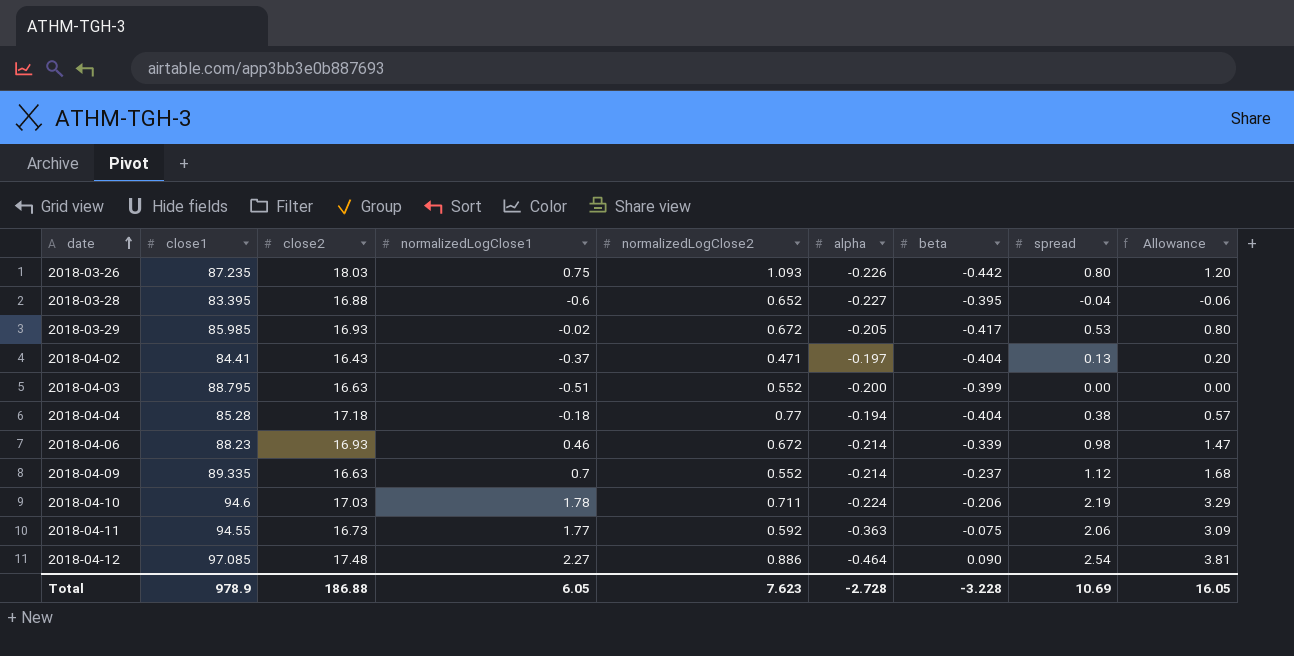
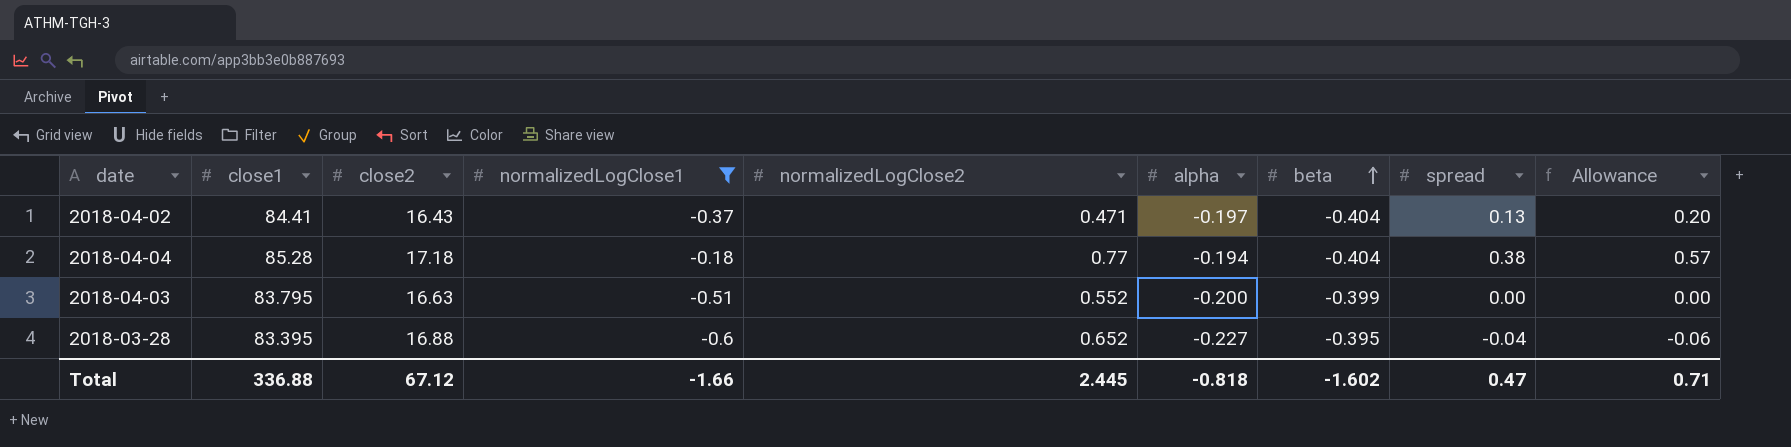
filter: none -> normalizedLogClose1 <= -0.18
row order: date ascending -> beta ascending
2018-04-03 | close1: 88.795 -> 83.795
Total | close1: 978.9 -> 336.88
Total | close2: 186.88 -> 67.12
Total | normalizedLogClose1: 6.05 -> -1.66
Total | normalizedLogClose2: 7.623 -> 2.445
Total | alpha: -2.728 -> -0.818
Total | beta: -3.228 -> -1.602
Total | spread: 10.69 -> 0.47
Total | Allowance: 16.05 -> 0.71

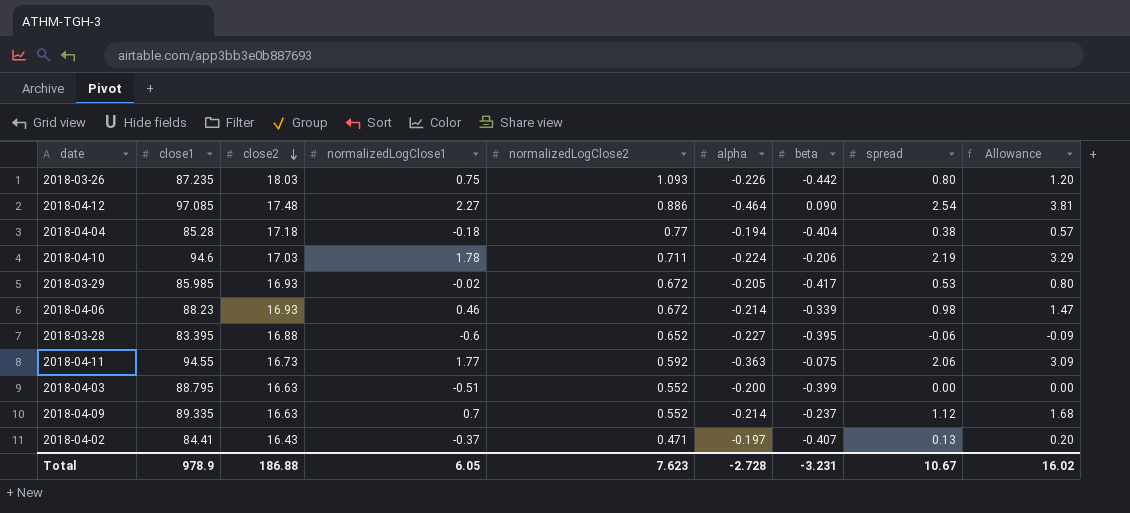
filter: normalizedLogClose1 <= -0.18 -> none
row order: beta ascending -> close2 descending
2018-03-28 | spread: -0.04 -> -0.06
2018-03-28 | Allowance: -0.06 -> -0.09
2018-04-03 | close1: 83.795 -> 88.795
2018-04-02 | beta: -0.404 -> -0.407
Total | close1: 336.88 -> 978.9
Total | close2: 67.12 -> 186.88
Total | normalizedLogClose1: -1.66 -> 6.05
Total | normalizedLogClose2: 2.445 -> 7.623
Total | alpha: -0.818 -> -2.728
Total | beta: -1.602 -> -3.231
Total | spread: 0.47 -> 10.67
Total | Allowance: 0.71 -> 16.02

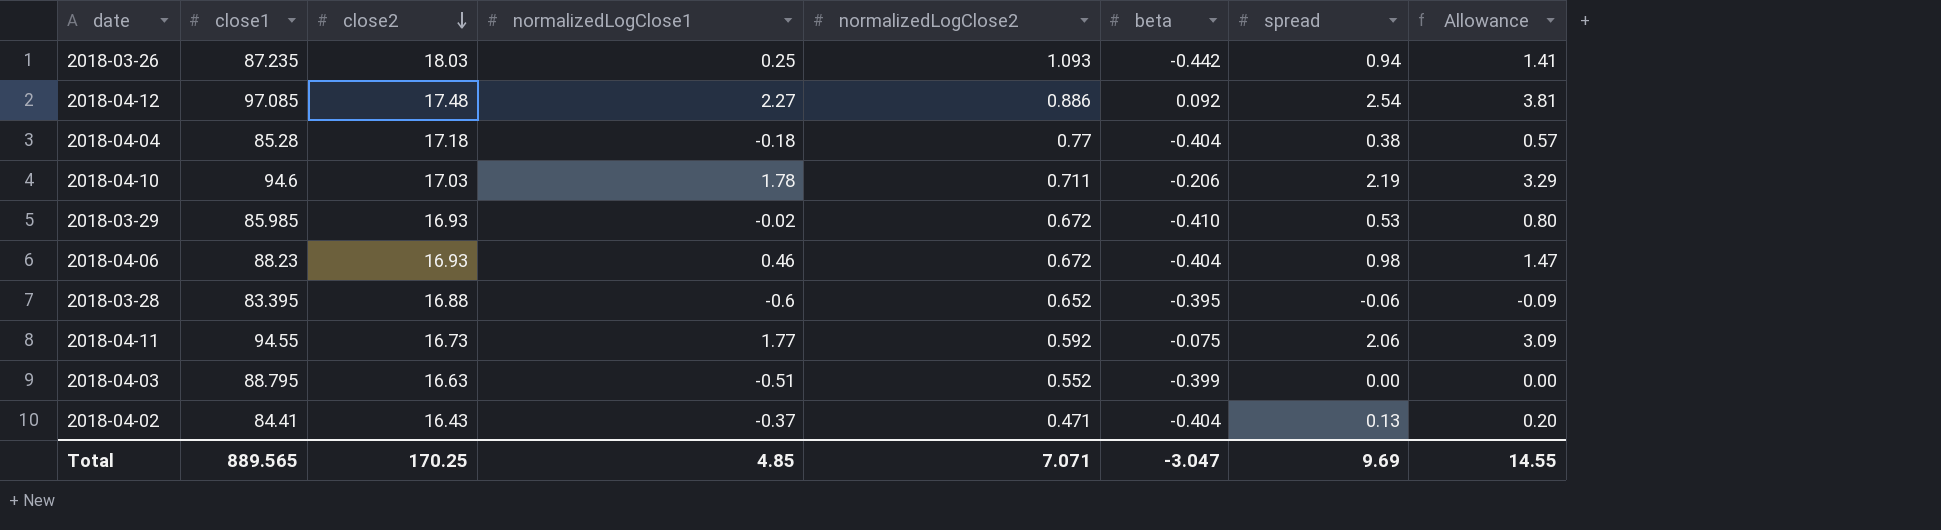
column alpha | position: 6 -> none
row 2018-04-09: 89.335 | 16.63 | 0.7 | 0.552 | -0.214 | -0.237 | 1.12 | 1.68 -> none
2018-03-26 | normalizedLogClose1: 0.75 -> 0.25
2018-03-26 | spread: 0.80 -> 0.94
2018-03-26 | Allowance: 1.20 -> 1.41
2018-04-12 | beta: 0.090 -> 0.092
2018-03-29 | beta: -0.417 -> -0.410
2018-04-06 | beta: -0.339 -> -0.404
2018-04-02 | beta: -0.407 -> -0.404
Total | close1: 978.9 -> 889.565
Total | close2: 186.88 -> 170.25
Total | normalizedLogClose1: 6.05 -> 4.85
Total | normalizedLogClose2: 7.623 -> 7.071
Total | beta: -3.231 -> -3.047
Total | spread: 10.67 -> 9.69
Total | Allowance: 16.02 -> 14.55

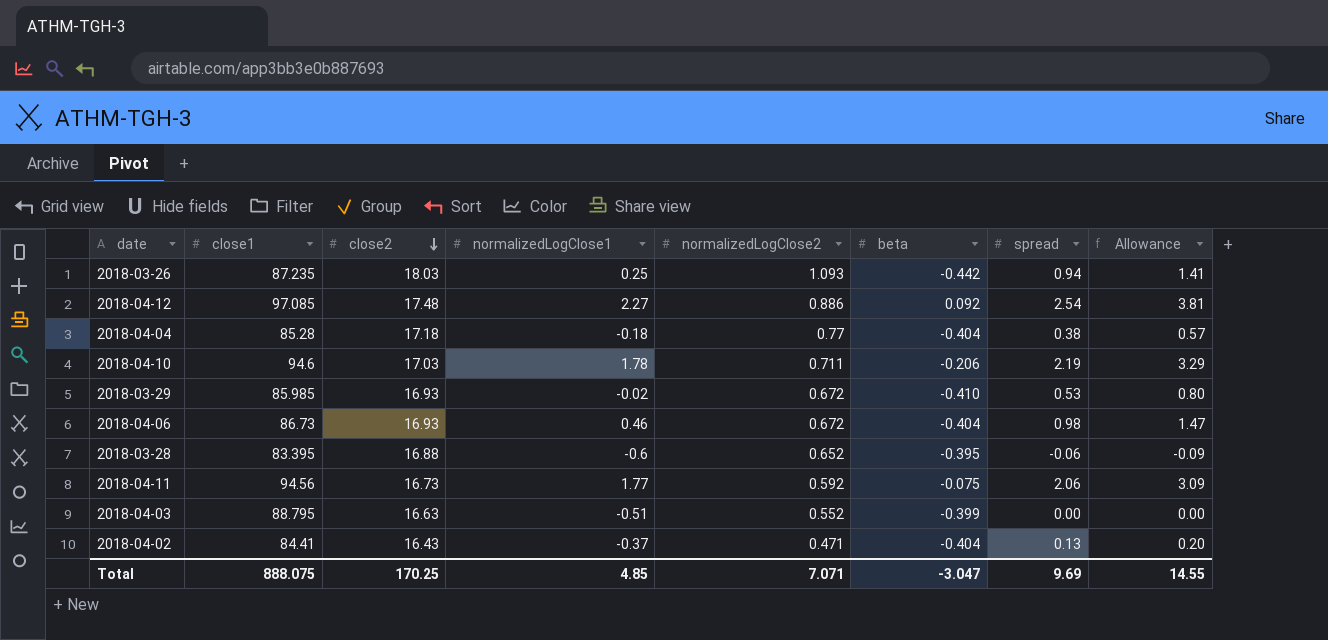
2018-04-06 | close1: 88.23 -> 86.73
2018-04-11 | close1: 94.55 -> 94.56
Total | close1: 889.565 -> 888.075

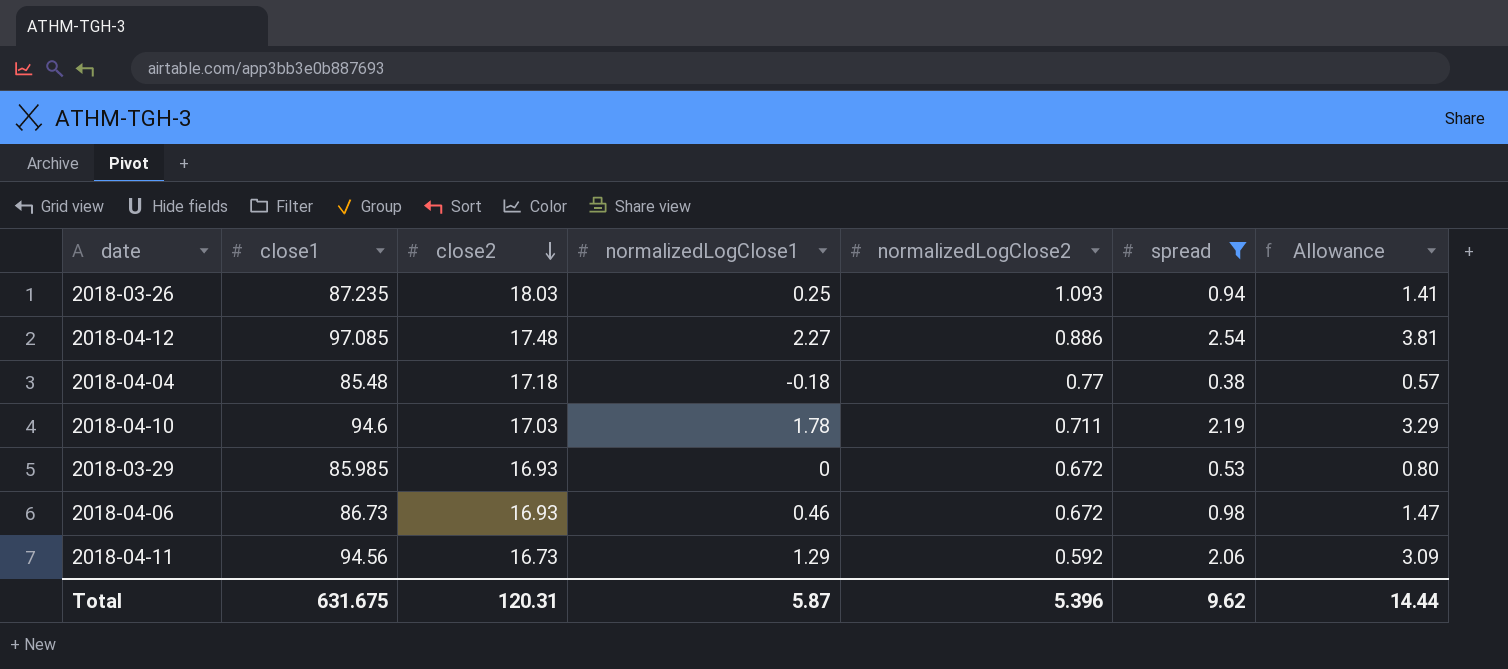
filter: none -> spread >= 0.38
column beta | position: 6 -> none
2018-04-04 | close1: 85.28 -> 85.48
2018-03-29 | normalizedLogClose1: -0.02 -> 0
2018-04-11 | normalizedLogClose1: 1.77 -> 1.29
Total | close1: 888.075 -> 631.675
Total | close2: 170.25 -> 120.31
Total | normalizedLogClose1: 4.85 -> 5.87
Total | normalizedLogClose2: 7.071 -> 5.396
Total | spread: 9.69 -> 9.62
Total | Allowance: 14.55 -> 14.44

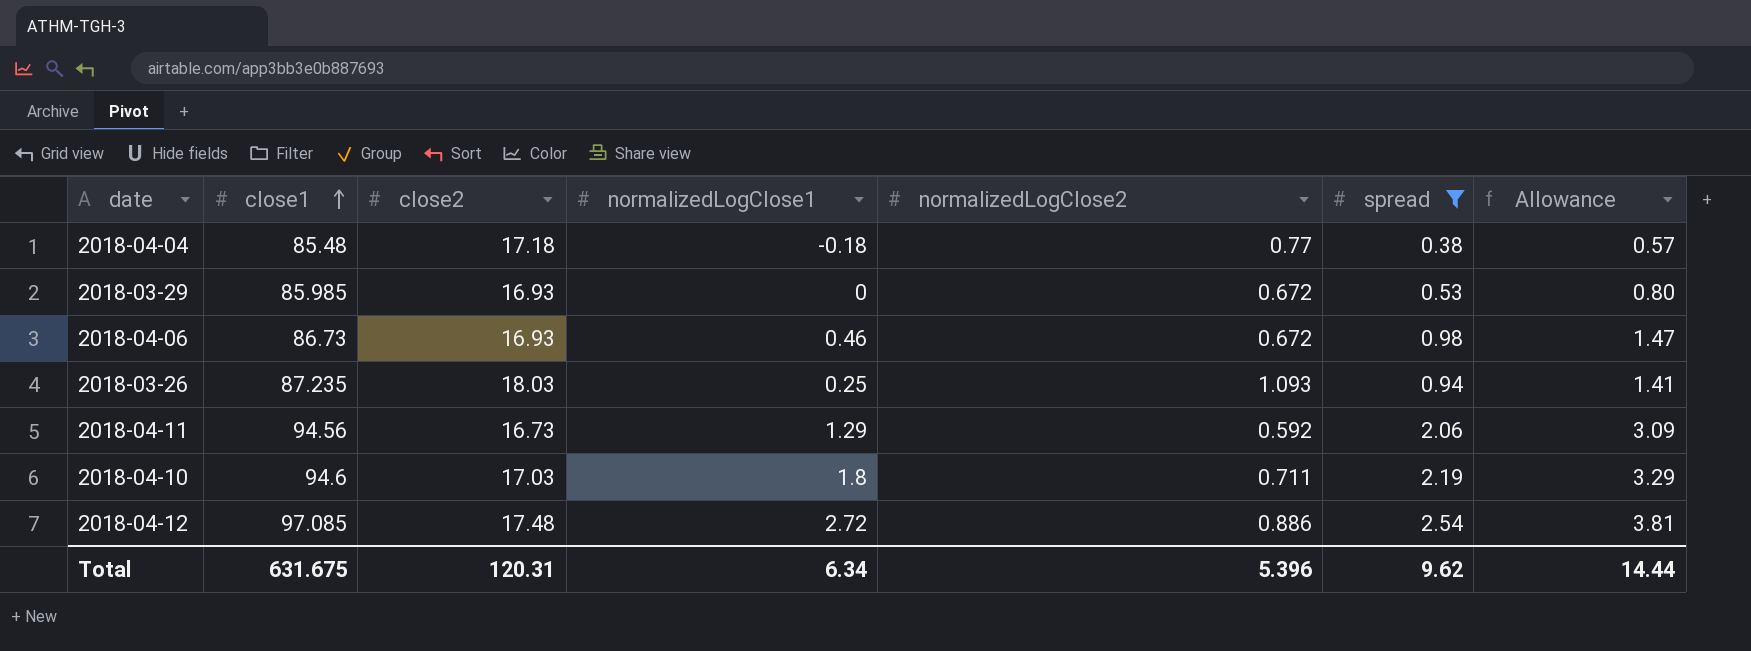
row order: close2 descending -> close1 ascending
2018-04-10 | normalizedLogClose1: 1.78 -> 1.8
2018-04-12 | normalizedLogClose1: 2.27 -> 2.72
Total | normalizedLogClose1: 5.87 -> 6.34

